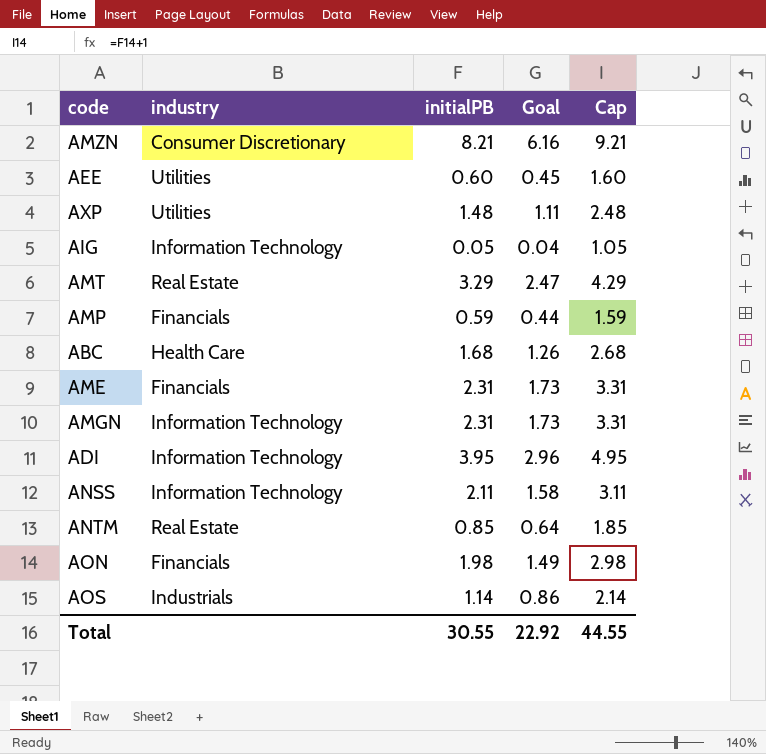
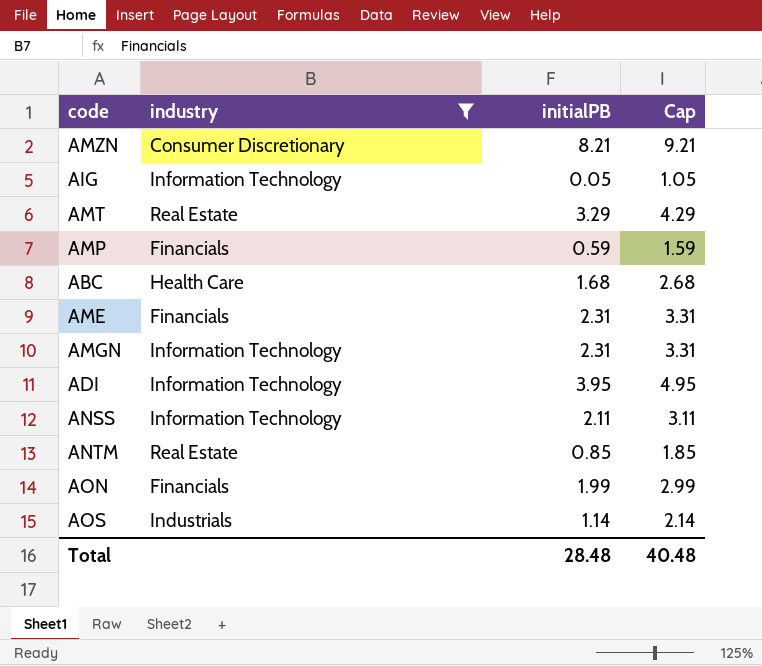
filter: none -> industry != Utilities
column Goal | formula: [initialPB] * 0.75 -> none
AON | initialPB: 1.98 -> 1.99
AON | Cap: 2.98 -> 2.99
Total | initialPB: 30.55 -> 28.48
Total | Cap: 44.55 -> 40.48

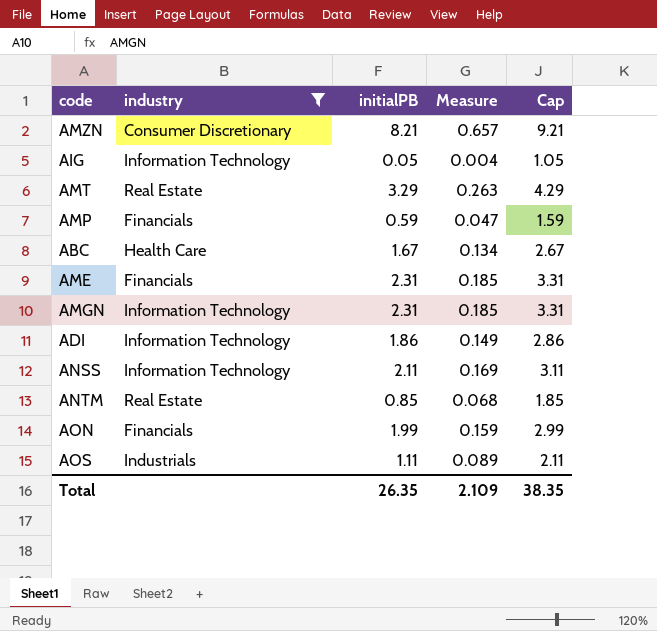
column Measure | formula: none -> [initialPB] * 0.08
ABC | initialPB: 1.68 -> 1.67
ABC | Cap: 2.68 -> 2.67
ADI | initialPB: 3.95 -> 1.86
ADI | Cap: 4.95 -> 2.86
AOS | initialPB: 1.14 -> 1.11
AOS | Cap: 2.14 -> 2.11
Total | initialPB: 28.48 -> 26.35
Total | Cap: 40.48 -> 38.35

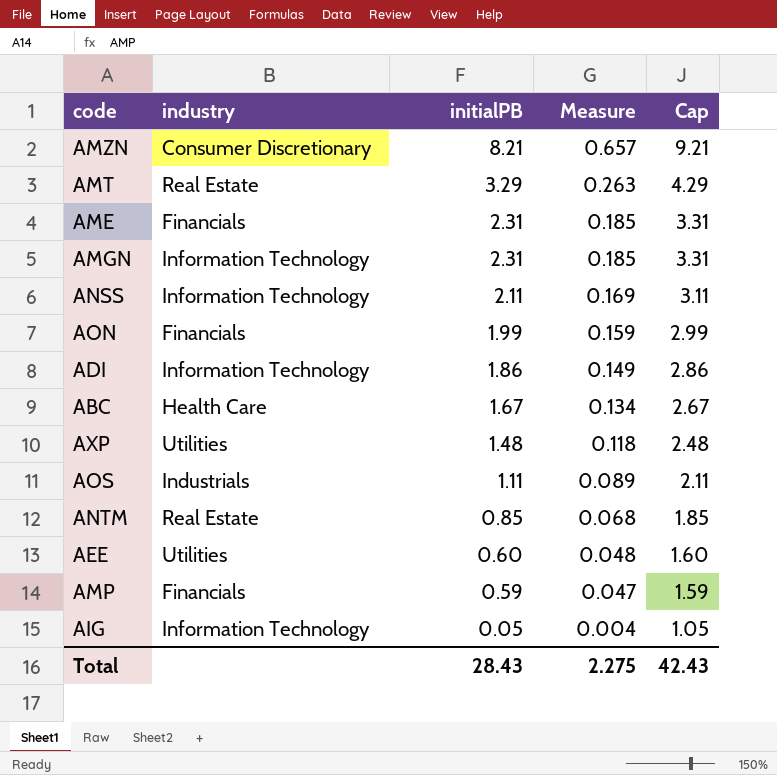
filter: industry != Utilities -> none
row order: none -> initialPB descending
Total | initialPB: 26.35 -> 28.43
Total | Measure: 2.109 -> 2.275
Total | Cap: 38.35 -> 42.43

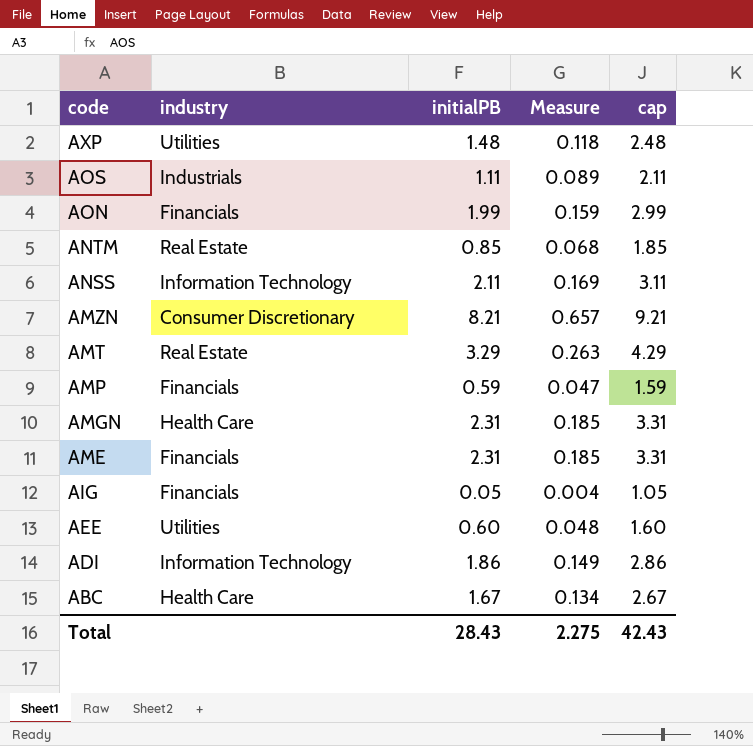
row order: initialPB descending -> code descending
column name: Cap -> cap
AMGN | industry: Information Technology -> Health Care
AIG | industry: Information Technology -> Financials

